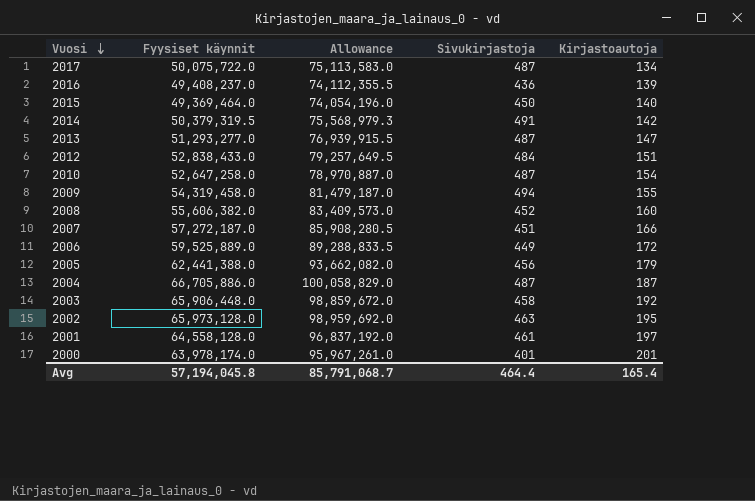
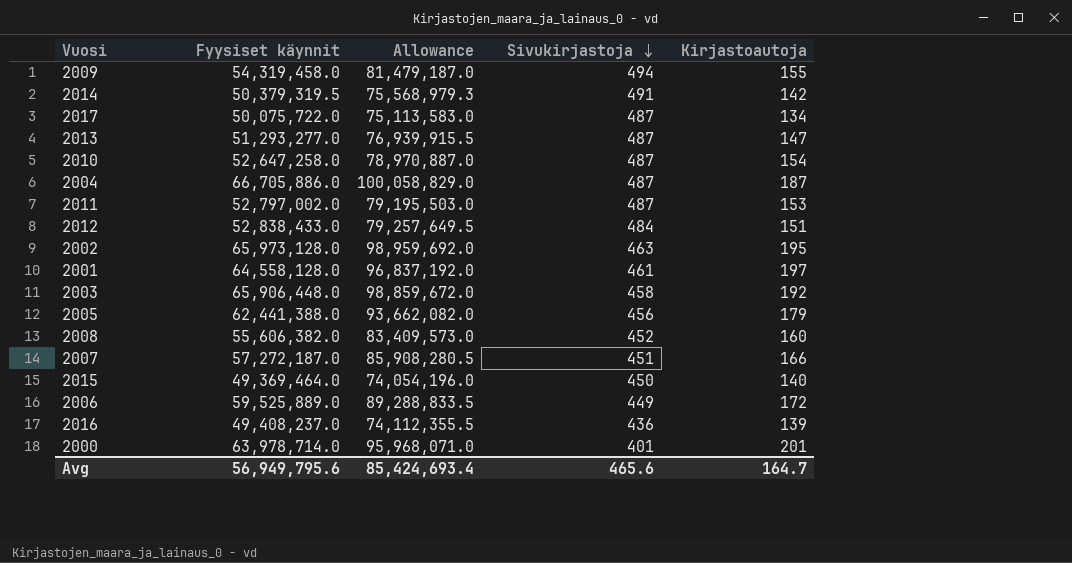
row order: Vuosi descending -> Sivukirjastoja descending
row 2011: none -> 52,797,002.0 | 79,195,503.0 | 487 | 153
2000 | Fyysiset käynnit: 63,978,174.0 -> 63,978,714.0
2000 | Allowance: 95,967,261.0 -> 95,968,071.0
Avg | Fyysiset käynnit: 57,194,045.8 -> 56,949,795.6
Avg | Allowance: 85,791,068.7 -> 85,424,693.4
Avg | Sivukirjastoja: 464.4 -> 465.6
Avg | Kirjastoautoja: 165.4 -> 164.7

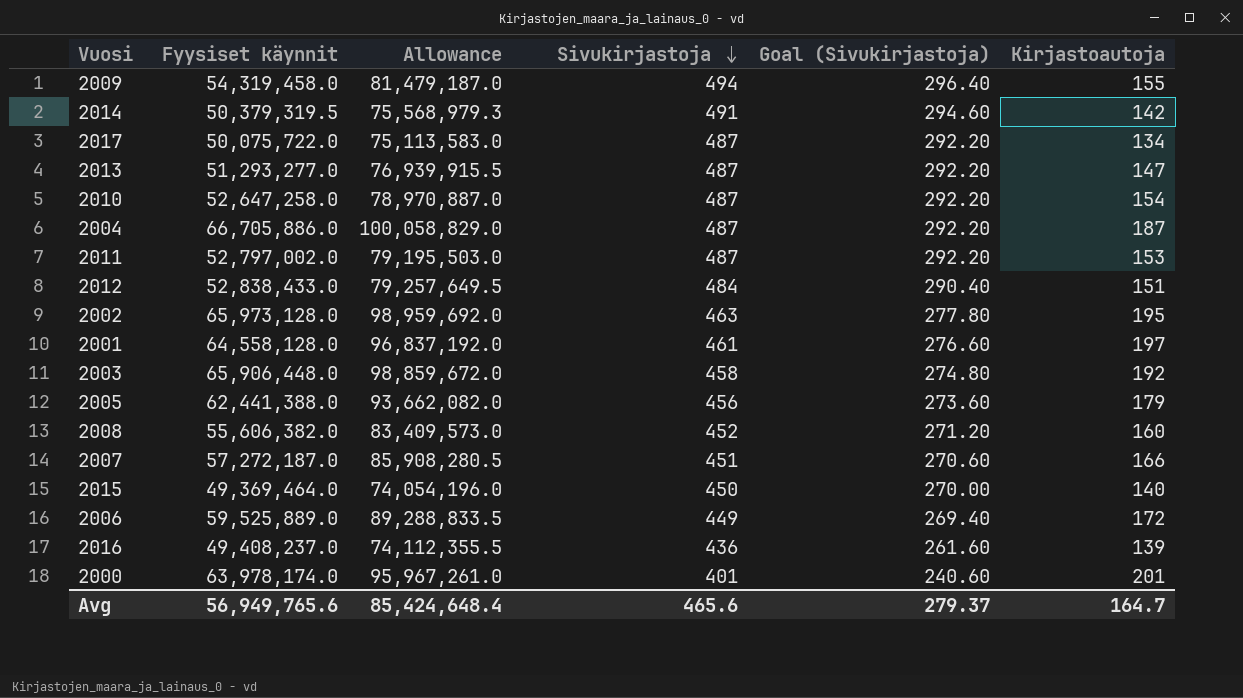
column Goal (Sivukirjastoja) | formula: none -> [Sivukirjastoja] * 0.6
2000 | Fyysiset käynnit: 63,978,714.0 -> 63,978,174.0
2000 | Allowance: 95,968,071.0 -> 95,967,261.0
Avg | Fyysiset käynnit: 56,949,795.6 -> 56,949,765.6
Avg | Allowance: 85,424,693.4 -> 85,424,648.4

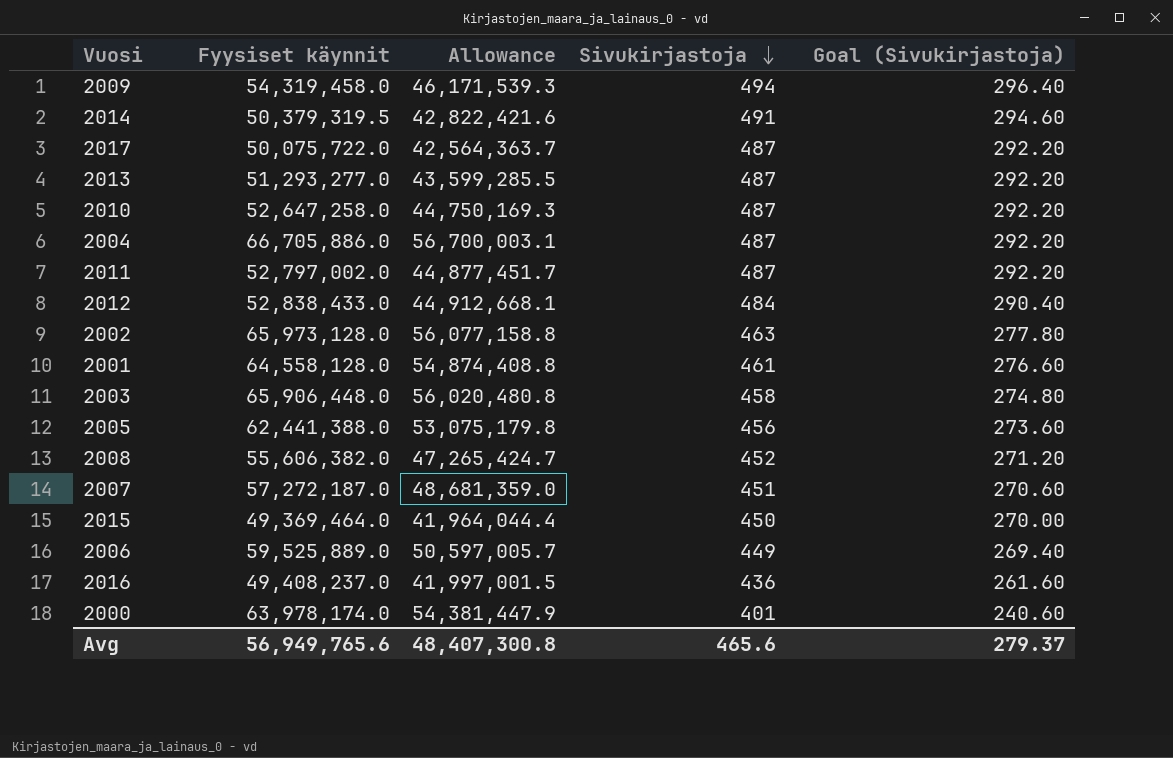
column Kirjastoautoja | position: 6 -> none
column Allowance | formula: [Fyysiset käynnit] * 1.5 -> [Fyysiset käynnit] * 0.85
Avg | Allowance: 85,424,648.4 -> 48,407,300.8

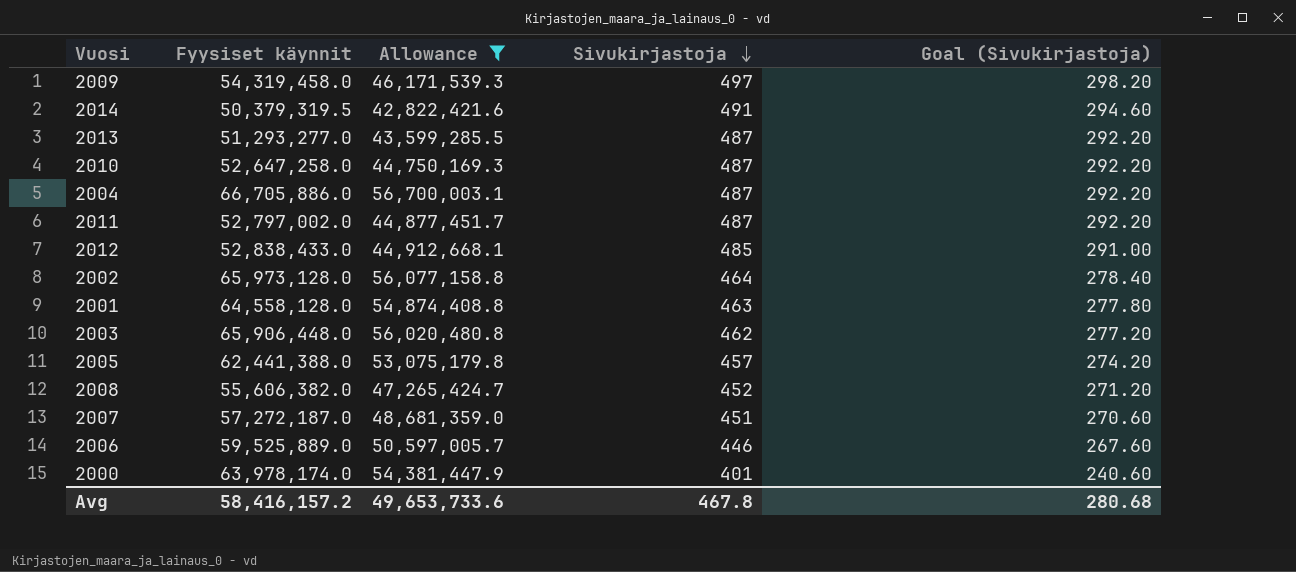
filter: none -> Allowance >= 42,822,421.6
2009 | Sivukirjastoja: 494 -> 497
2009 | Goal (Sivukirjastoja): 296.40 -> 298.20
2012 | Sivukirjastoja: 484 -> 485
2012 | Goal (Sivukirjastoja): 290.40 -> 291.00
2002 | Sivukirjastoja: 463 -> 464
2002 | Goal (Sivukirjastoja): 277.80 -> 278.40
2001 | Sivukirjastoja: 461 -> 463
2001 | Goal (Sivukirjastoja): 276.60 -> 277.80
2003 | Sivukirjastoja: 458 -> 462
2003 | Goal (Sivukirjastoja): 274.80 -> 277.20
2005 | Sivukirjastoja: 456 -> 457
2005 | Goal (Sivukirjastoja): 273.60 -> 274.20
2006 | Sivukirjastoja: 449 -> 446
2006 | Goal (Sivukirjastoja): 269.40 -> 267.60
Avg | Fyysiset käynnit: 56,949,765.6 -> 58,416,157.2
Avg | Allowance: 48,407,300.8 -> 49,653,733.6
Avg | Sivukirjastoja: 465.6 -> 467.8
Avg | Goal (Sivukirjastoja): 279.37 -> 280.68

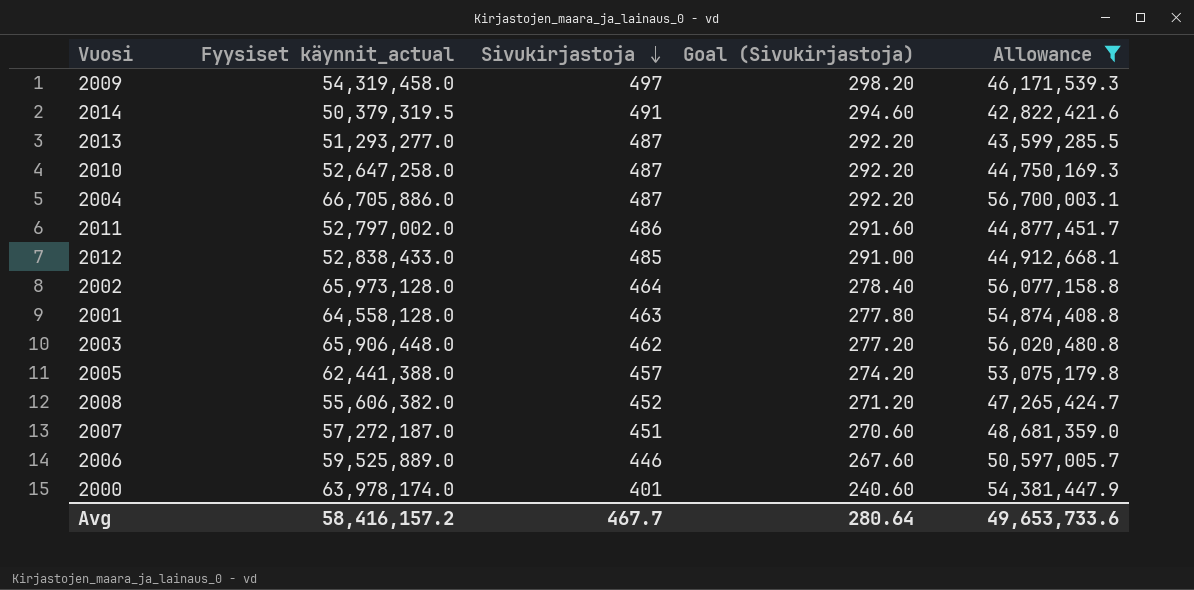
column name: Fyysiset käynnit -> Fyysiset käynnit_actual
column Allowance | position: 3 -> 5
2011 | Sivukirjastoja: 487 -> 486
2011 | Goal (Sivukirjastoja): 292.20 -> 291.60
Avg | Sivukirjastoja: 467.8 -> 467.7
Avg | Goal (Sivukirjastoja): 280.68 -> 280.64

